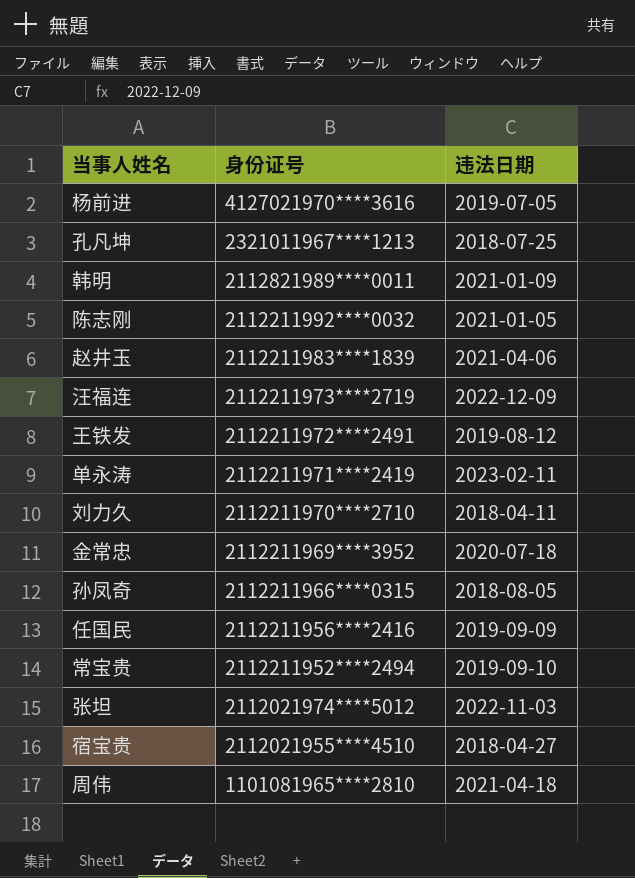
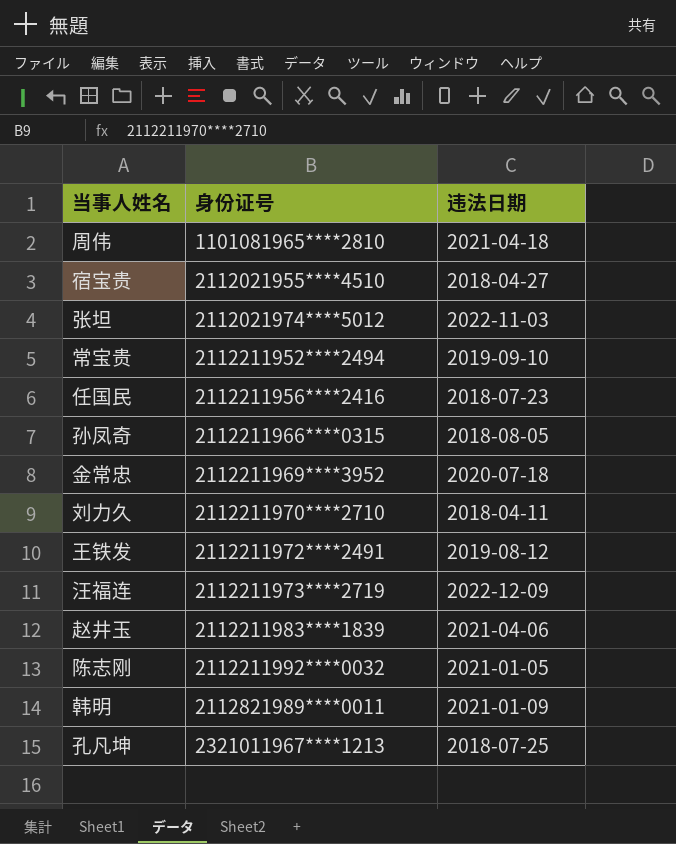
row order: 身份证号 descending -> 身份证号 ascending
row 杨前进: 4127021970****3616 | 2019-07-05 -> none
row 单永涛: 2112211971****2419 | 2023-02-11 -> none
任国民 | 违法日期: 2019-09-09 -> 2018-07-23

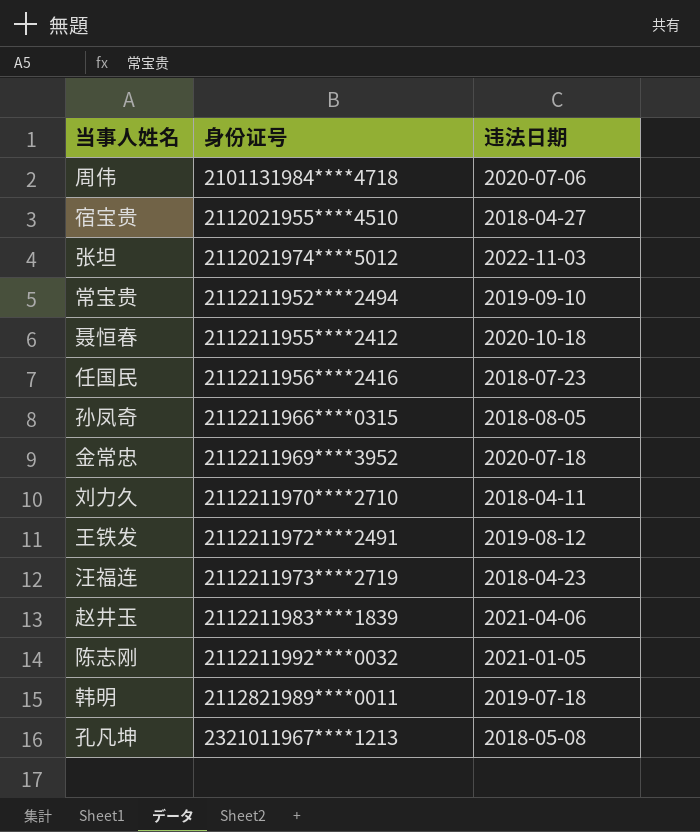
周伟 | 身份证号: 1101081965****2810 -> 2101131984****4718
周伟 | 违法日期: 2021-04-18 -> 2020-07-06
row 聂恒春: none -> 2112211955****2412 | 2020-10-18
汪福连 | 违法日期: 2022-12-09 -> 2018-04-23
韩明 | 违法日期: 2021-01-09 -> 2019-07-18
孔凡坤 | 违法日期: 2018-07-25 -> 2018-05-08

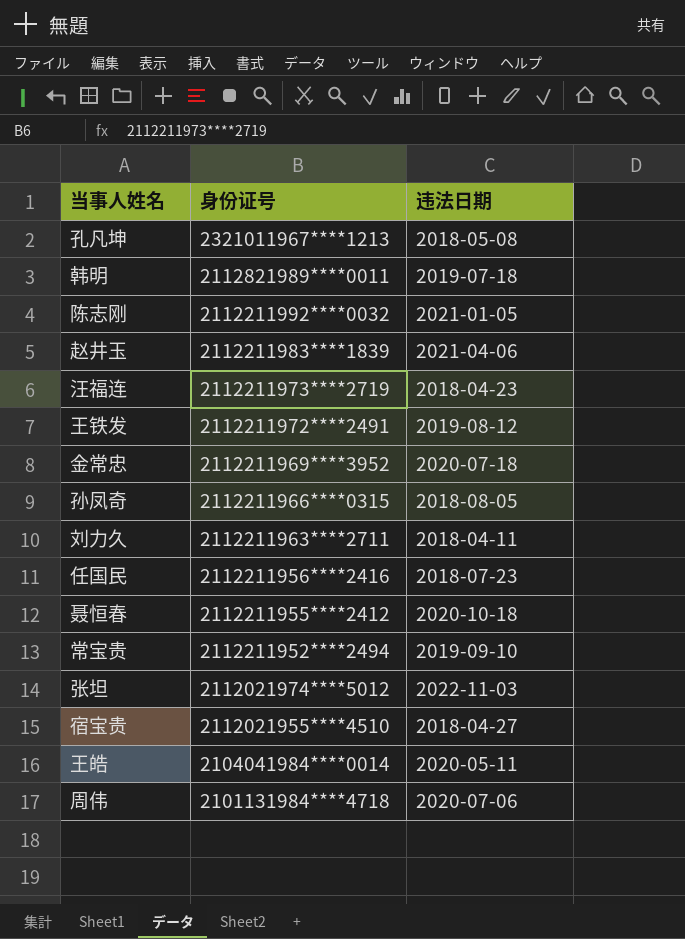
row order: 身份证号 ascending -> 身份证号 descending
刘力久 | 身份证号: 2112211970****2710 -> 2112211963****2711
row 王皓: none -> 2104041984****0014 | 2020-05-11

